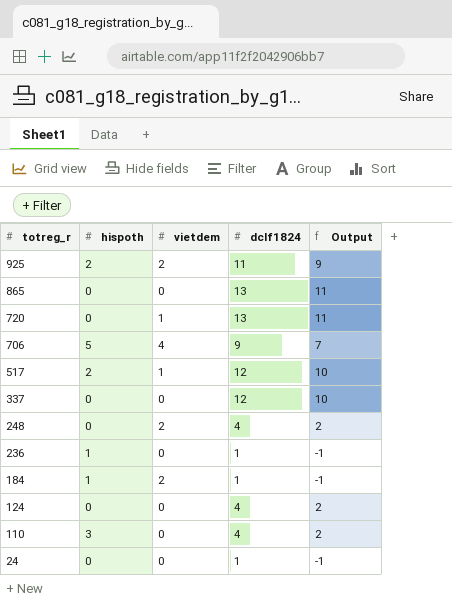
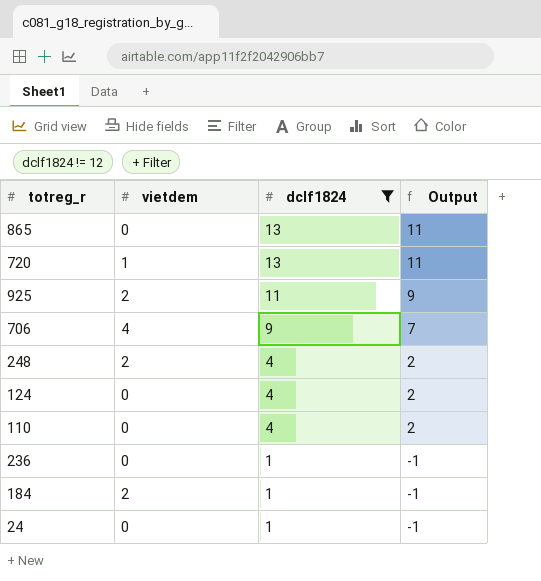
filter: none -> dclf1824 != 12
row order: totreg_r descending -> dclf1824 descending
column hispoth | position: 2 -> none

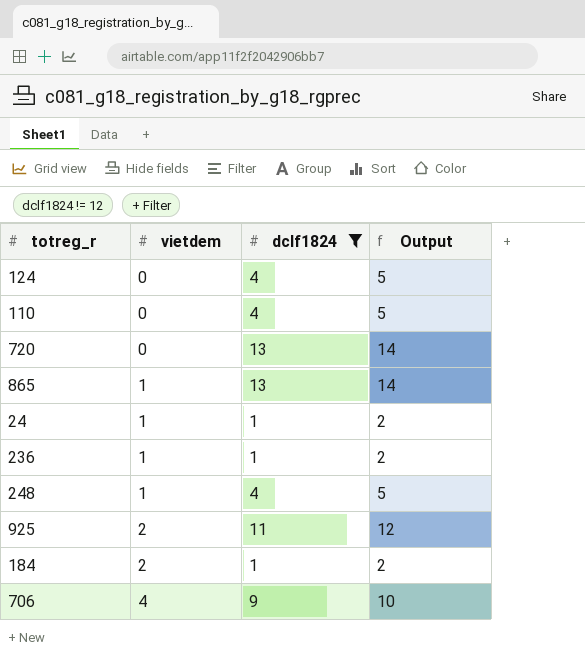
row order: dclf1824 descending -> vietdem ascending
column Output | formula: [dclf1824] - 2 -> [dclf1824] + 1
720 | vietdem: 1 -> 0
865 | vietdem: 0 -> 1
24 | vietdem: 0 -> 1
236 | vietdem: 0 -> 1
248 | vietdem: 2 -> 1

